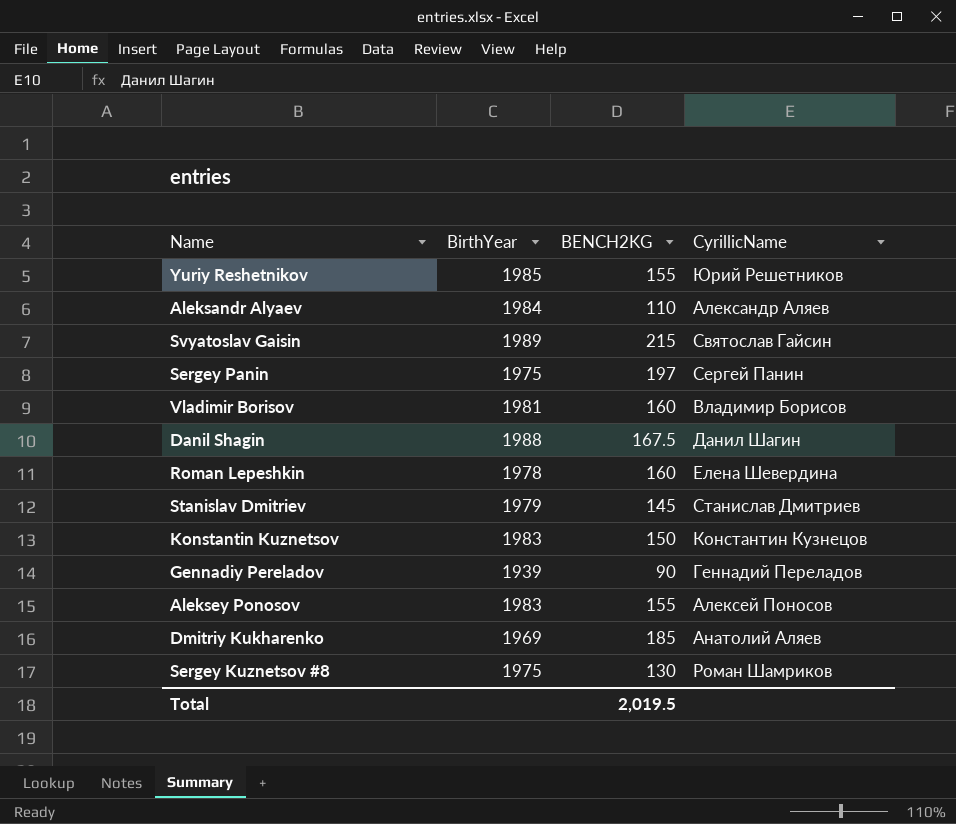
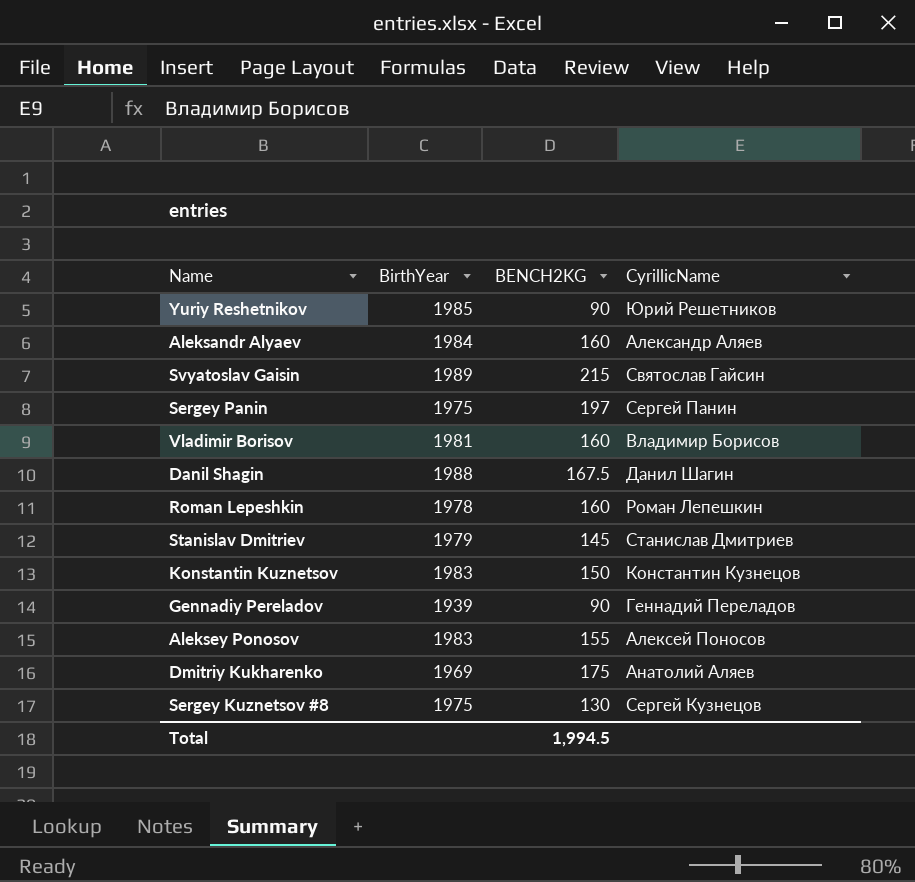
Yuriy Reshetnikov | BENCH2KG: 155 -> 90
Aleksandr Alyaev | BENCH2KG: 110 -> 160
Roman Lepeshkin | CyrillicName: Елена Шевердина -> Роман Лепешкин
Dmitriy Kukharenko | BENCH2KG: 185 -> 175
Sergey Kuznetsov #8 | CyrillicName: Роман Шамриков -> Сергей Кузнецов
Total | BENCH2KG: 2,019.5 -> 1,994.5

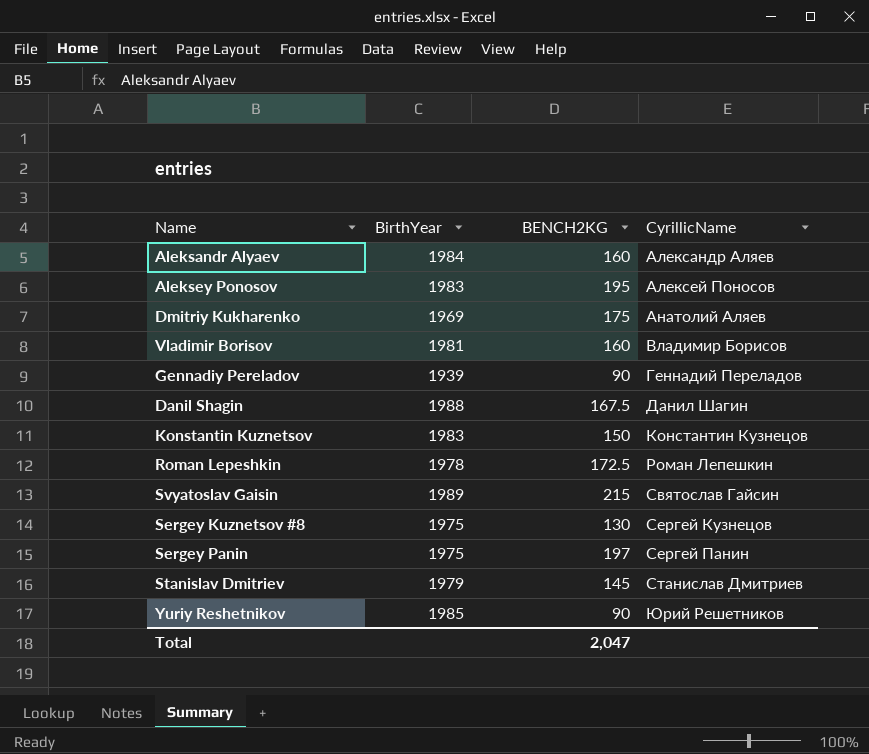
row order: none -> CyrillicName ascending
Aleksey Ponosov | BENCH2KG: 155 -> 195
Roman Lepeshkin | BENCH2KG: 160 -> 172.5
Total | BENCH2KG: 1,994.5 -> 2,047

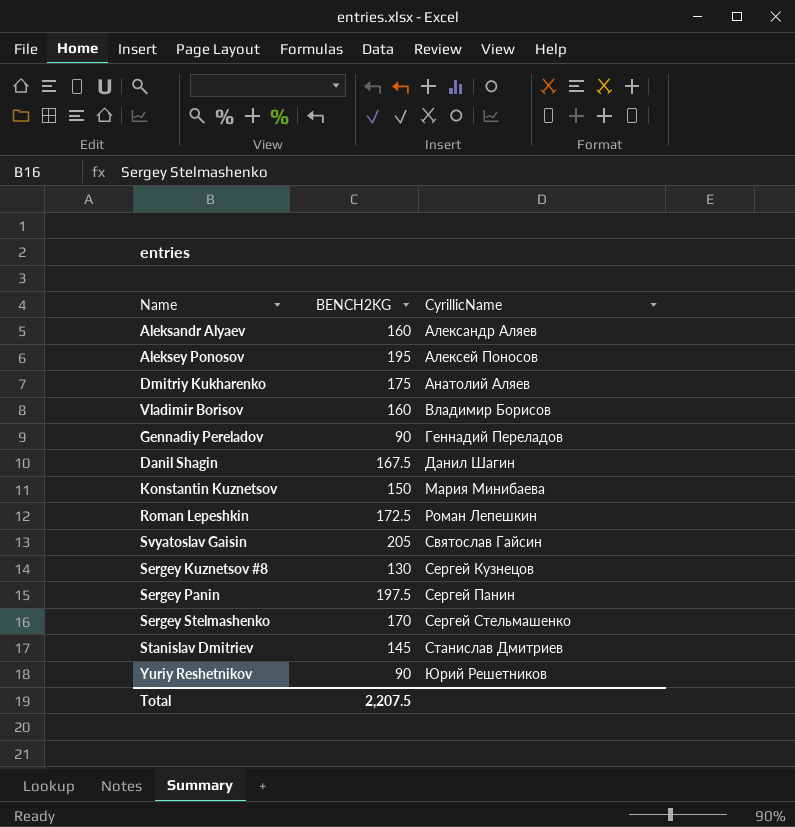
column BirthYear | position: 2 -> none
Konstantin Kuznetsov | CyrillicName: Константин Кузнецов -> Мария Минибаева
Svyatoslav Gaisin | BENCH2KG: 215 -> 205
Sergey Panin | BENCH2KG: 197 -> 197.5
row Sergey Stelmashenko: none -> 170 | Сергей Стельмашенко
Total | BENCH2KG: 2,047 -> 2,207.5

